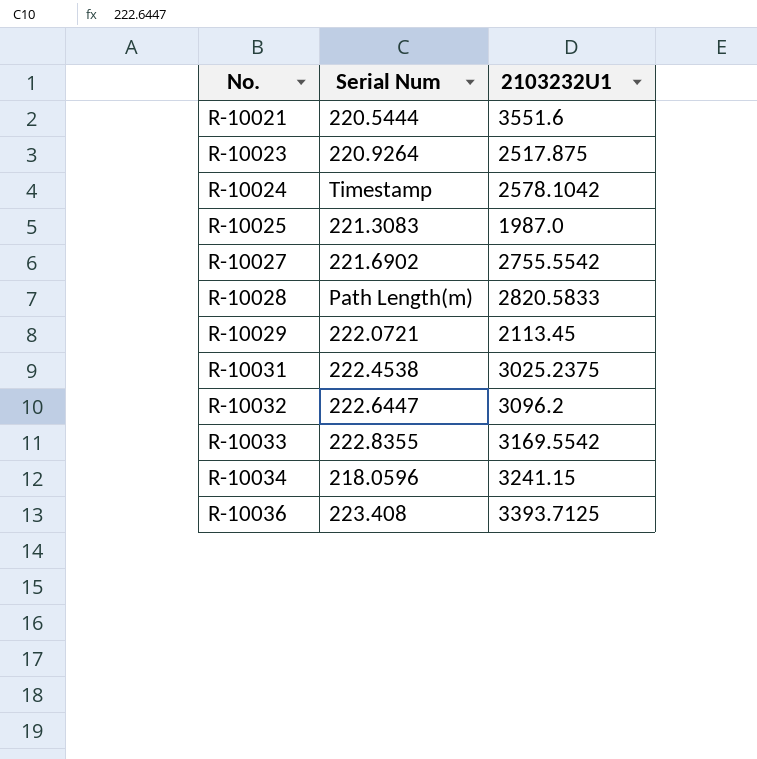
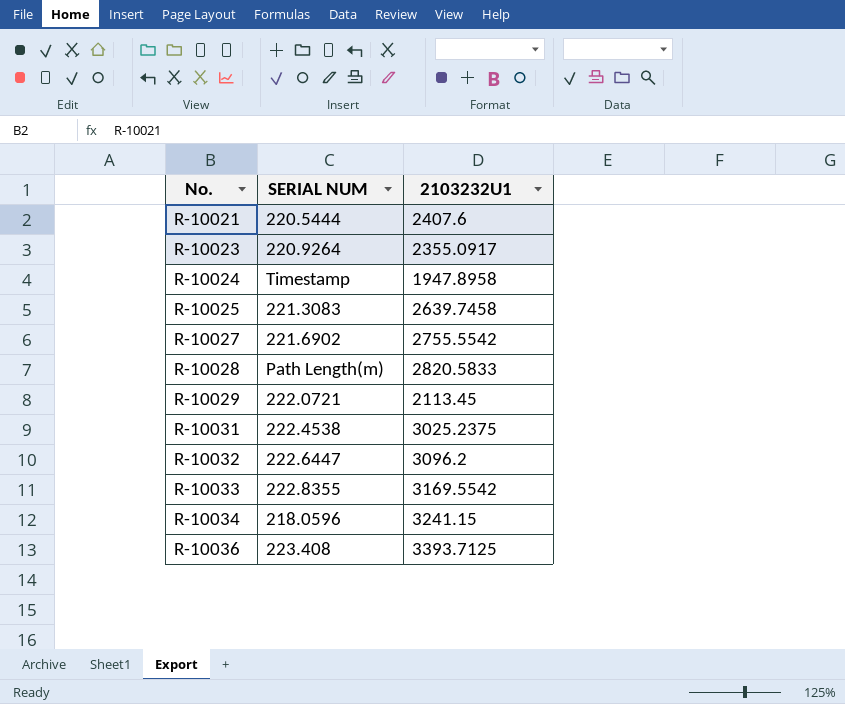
column name: Serial Num -> SERIAL NUM
R-10021 | 2103232U1: 3551.6 -> 2407.6
R-10023 | 2103232U1: 2517.875 -> 2355.0917
R-10024 | 2103232U1: 2578.1042 -> 1947.8958
R-10025 | 2103232U1: 1987.0 -> 2639.7458

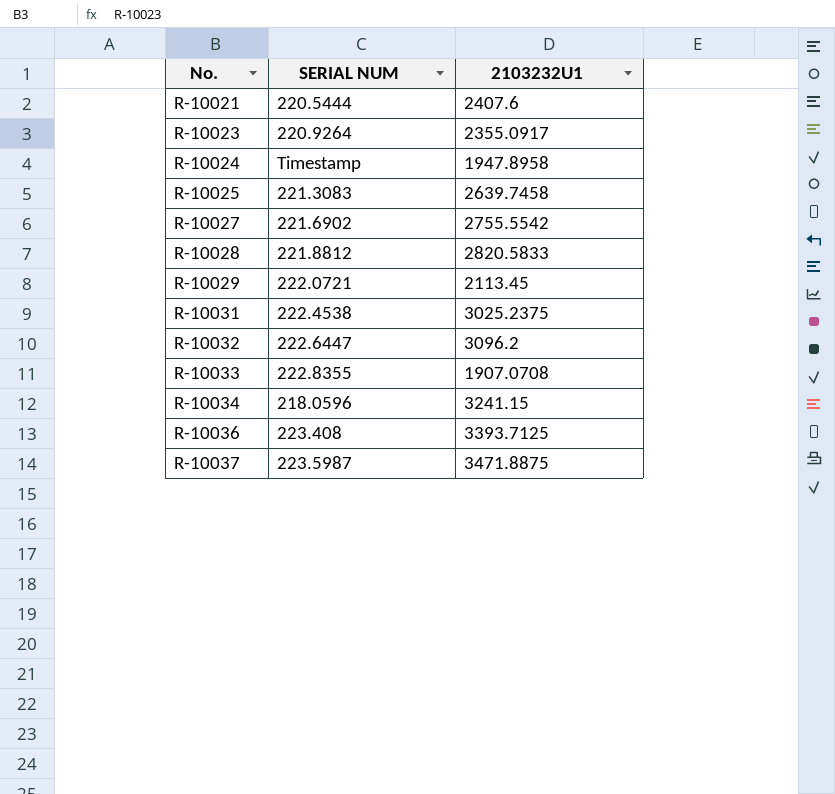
R-10028 | SERIAL NUM: Path Length(m) -> 221.8812
R-10033 | 2103232U1: 3169.5542 -> 1907.0708
row R-10037: none -> 223.5987 | 3471.8875

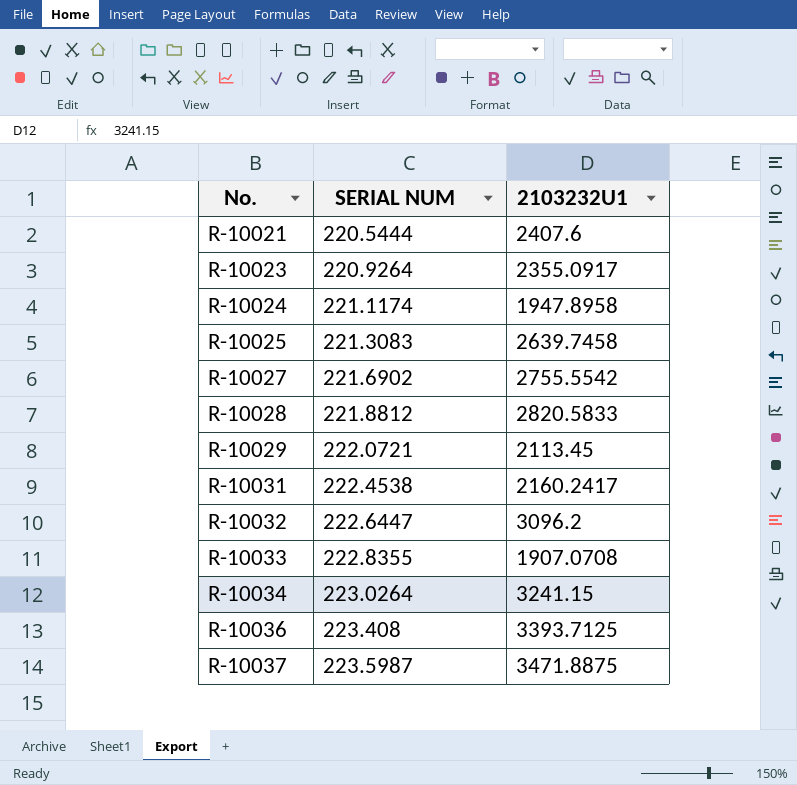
R-10024 | SERIAL NUM: Timestamp -> 221.1174
R-10031 | 2103232U1: 3025.2375 -> 2160.2417
R-10034 | SERIAL NUM: 218.0596 -> 223.0264

